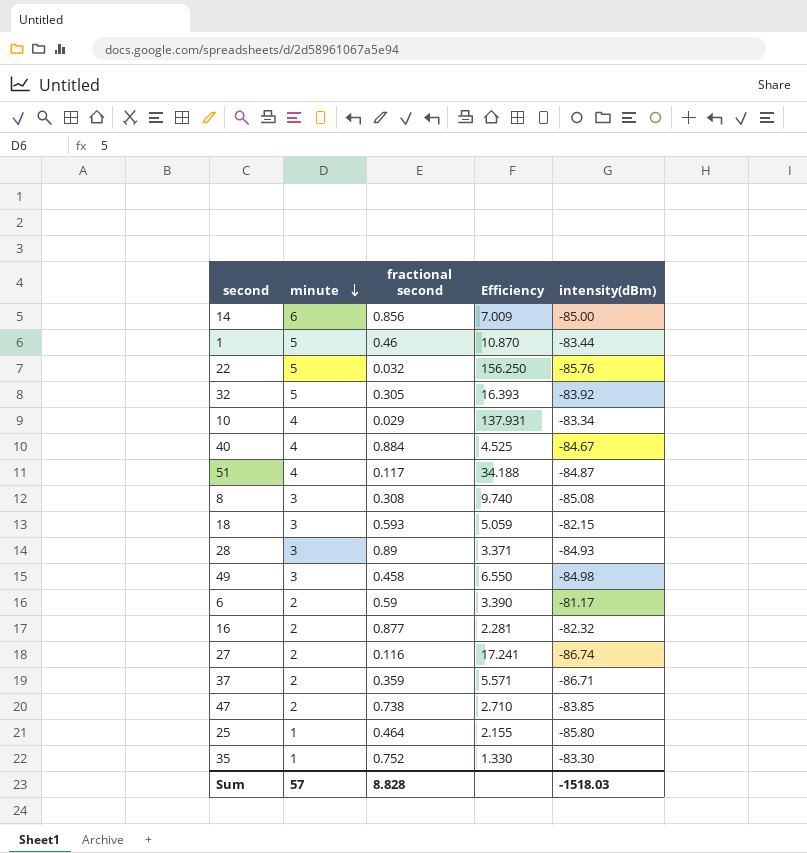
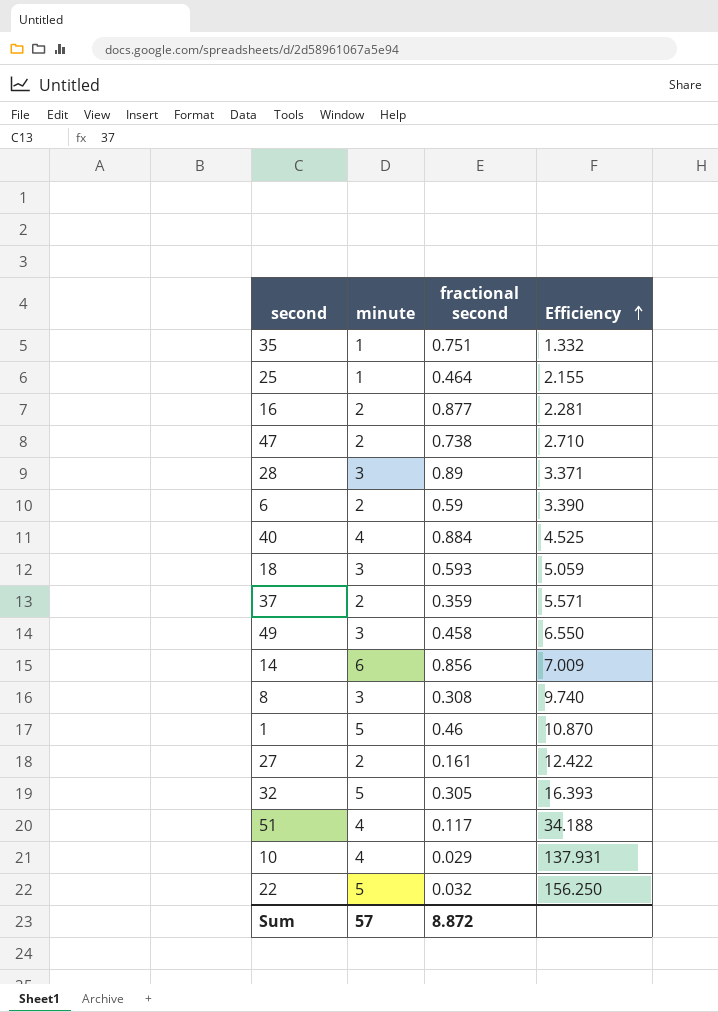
row order: minute descending -> Efficiency ascending
column intensity(dBm) | position: 5 -> none
35 | fractional second: 0.752 -> 0.751
35 | Efficiency: 1.330 -> 1.332
27 | fractional second: 0.116 -> 0.161
27 | Efficiency: 17.241 -> 12.422
Sum | fractional second: 8.828 -> 8.872

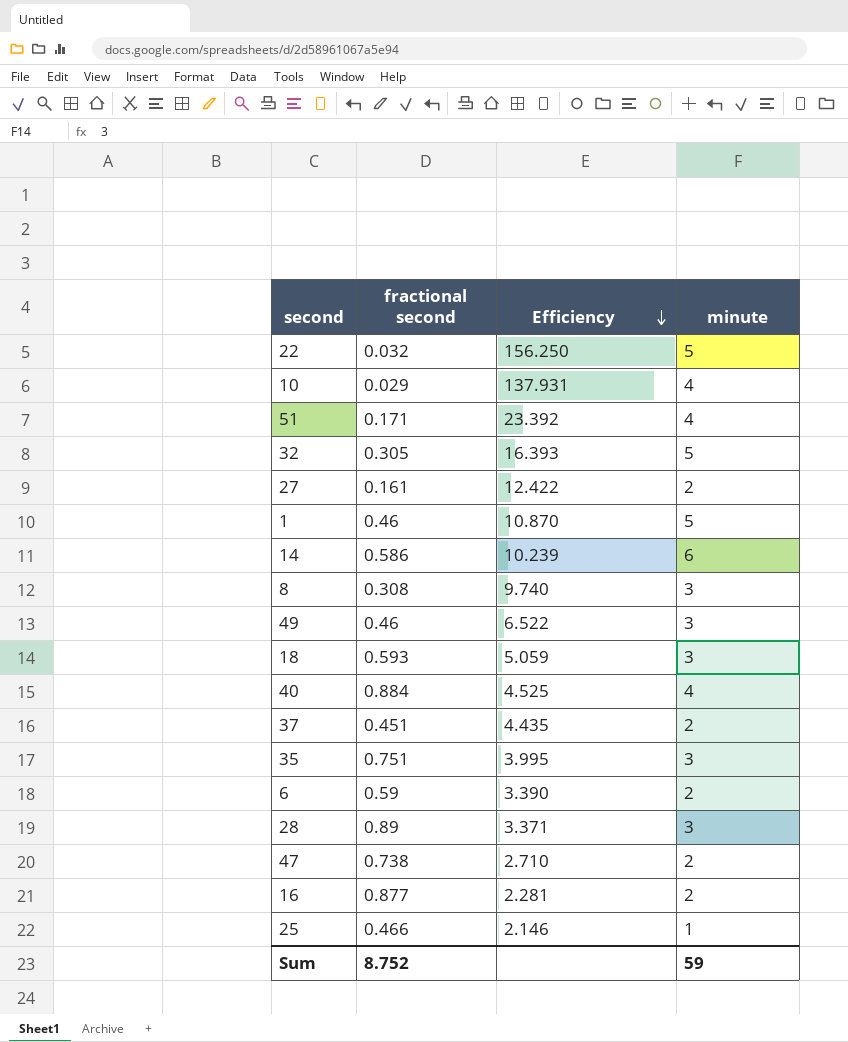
row order: Efficiency ascending -> Efficiency descending
column minute | position: 2 -> 4
51 | fractional second: 0.117 -> 0.171
51 | Efficiency: 34.188 -> 23.392
14 | fractional second: 0.856 -> 0.586
14 | Efficiency: 7.009 -> 10.239
49 | fractional second: 0.458 -> 0.46
49 | Efficiency: 6.550 -> 6.522
37 | fractional second: 0.359 -> 0.451
37 | Efficiency: 5.571 -> 4.435
35 | Efficiency: 1.332 -> 3.995
35 | minute: 1 -> 3
25 | fractional second: 0.464 -> 0.466
25 | Efficiency: 2.155 -> 2.146
Sum | fractional second: 8.872 -> 8.752
Sum | minute: 57 -> 59

